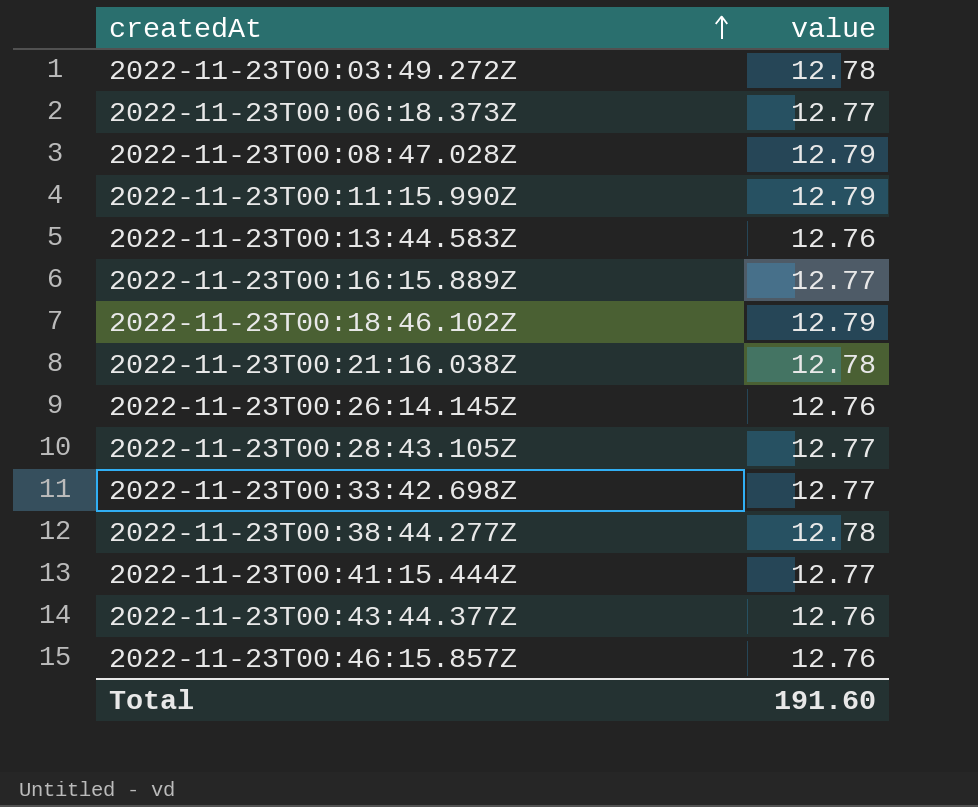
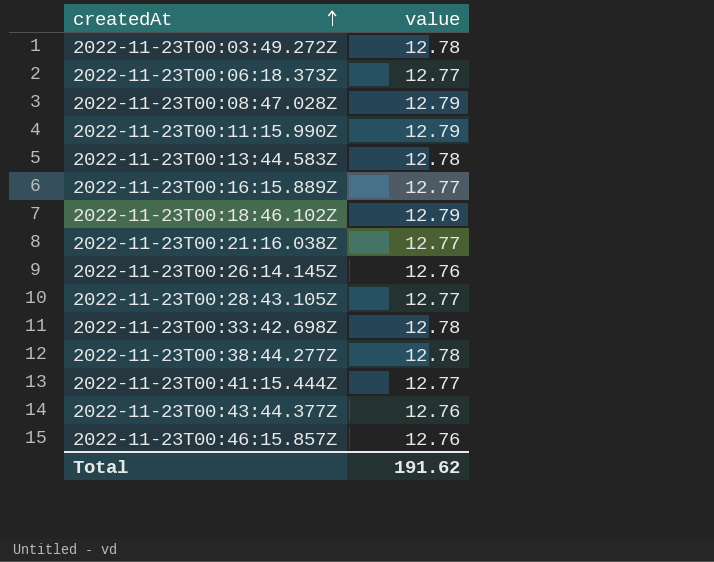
2022-11-23T00:13:44.583Z | value: 12.76 -> 12.78
2022-11-23T00:21:16.038Z | value: 12.78 -> 12.77
2022-11-23T00:33:42.698Z | value: 12.77 -> 12.78
Total | value: 191.60 -> 191.62

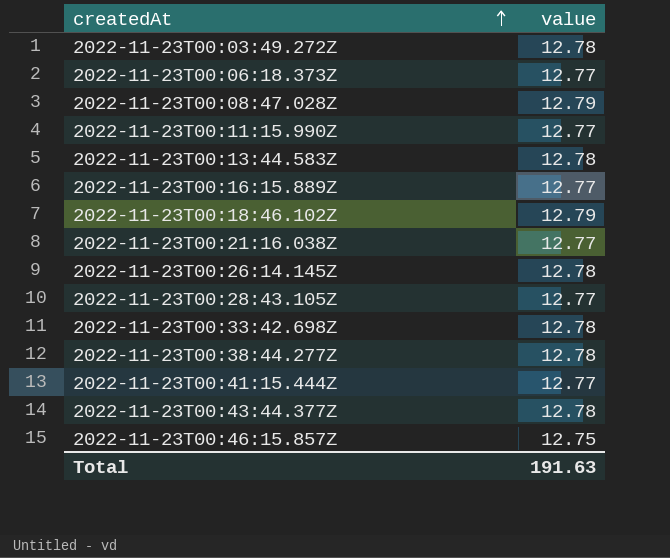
2022-11-23T00:11:15.990Z | value: 12.79 -> 12.77
2022-11-23T00:26:14.145Z | value: 12.76 -> 12.78
2022-11-23T00:43:44.377Z | value: 12.76 -> 12.78
2022-11-23T00:46:15.857Z | value: 12.76 -> 12.75
Total | value: 191.62 -> 191.63

